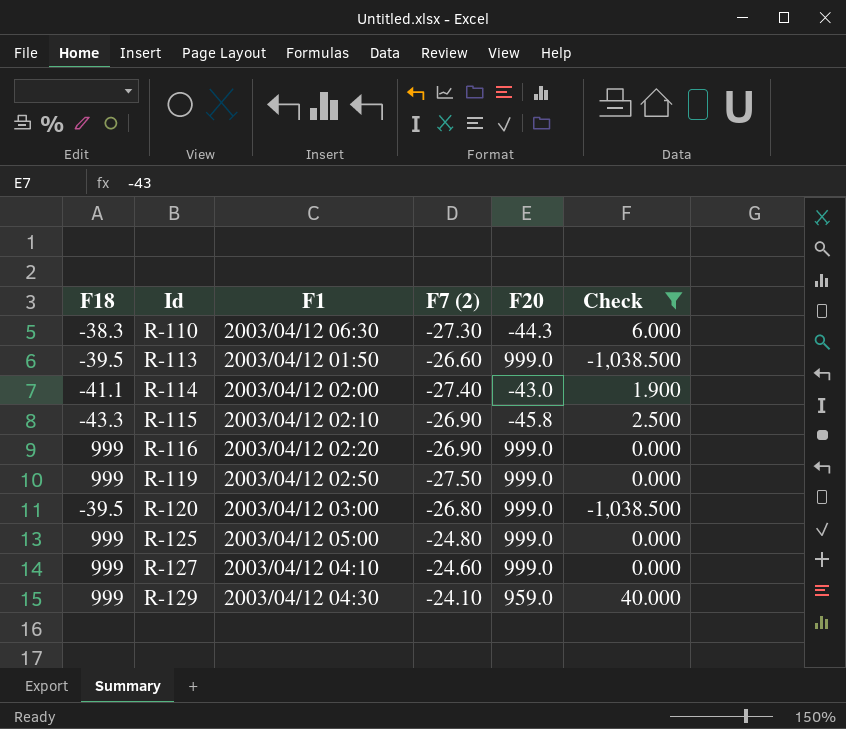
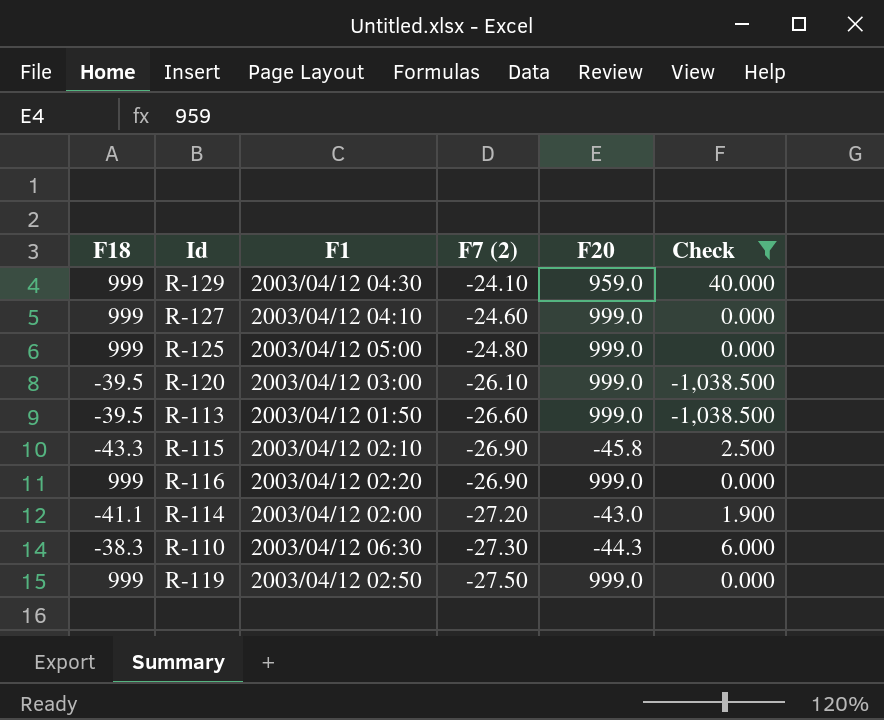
row order: Id ascending -> F7 (2) descending
R-120 | F7 (2): -26.80 -> -26.10
R-114 | F7 (2): -27.40 -> -27.20

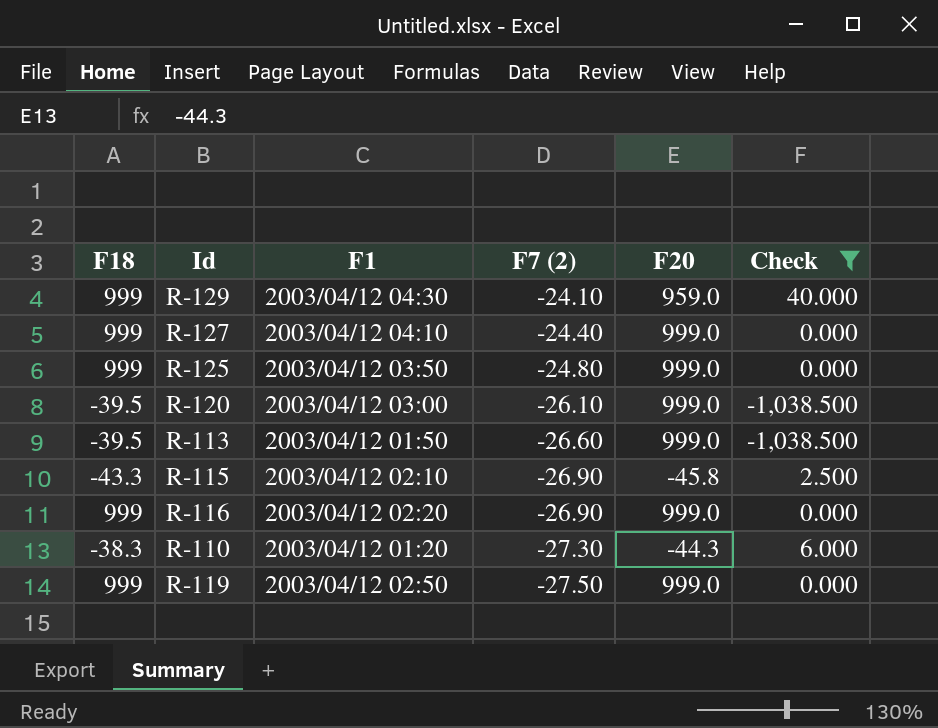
row R-114: -41.1 | 2003/04/12 02:00 | -27.20 | -43.0 | 1.900 -> none
R-127 | F7 (2): -24.60 -> -24.40
R-125 | F1: 2003/04/12 05:00 -> 2003/04/12 03:50
R-110 | F1: 2003/04/12 06:30 -> 2003/04/12 01:20

